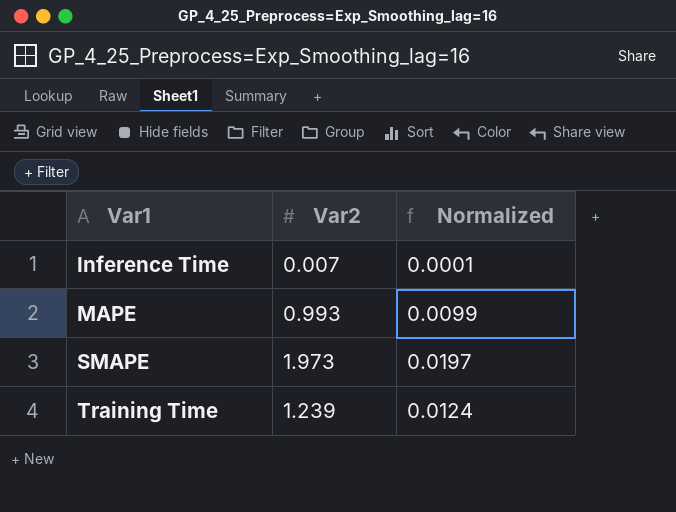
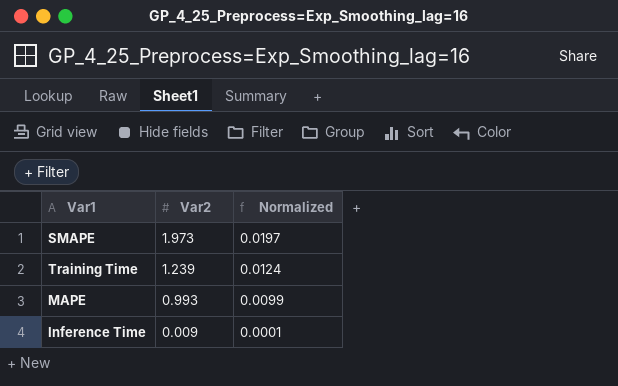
row order: Var1 ascending -> Var2 descending
Inference Time | Var2: 0.007 -> 0.009

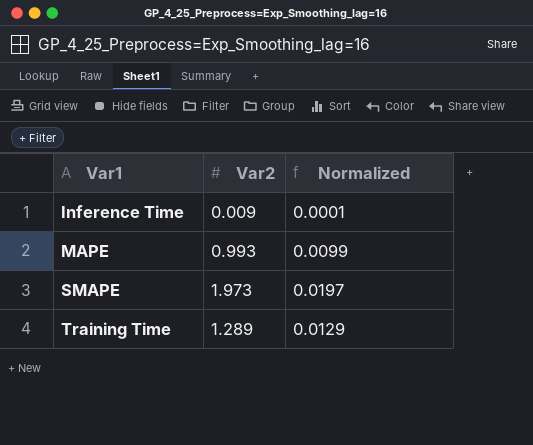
row order: Var2 descending -> Var1 ascending
Training Time | Var2: 1.239 -> 1.289
Training Time | Normalized: 0.0124 -> 0.0129

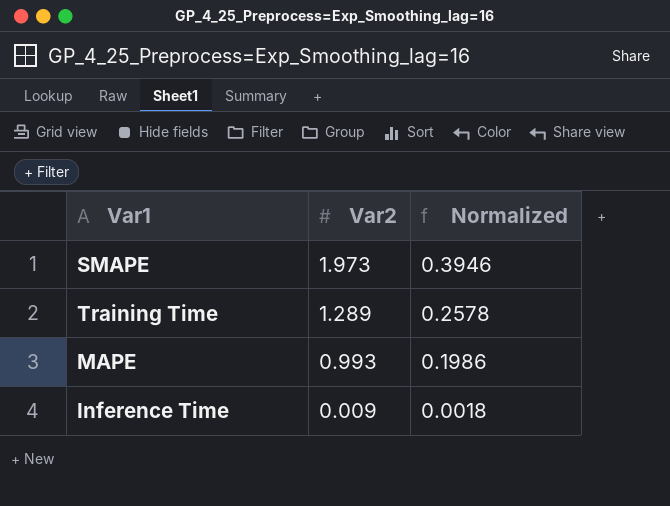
row order: Var1 ascending -> Var2 descending
column Normalized | formula: [Var2] * 0.01 -> [Var2] * 0.2

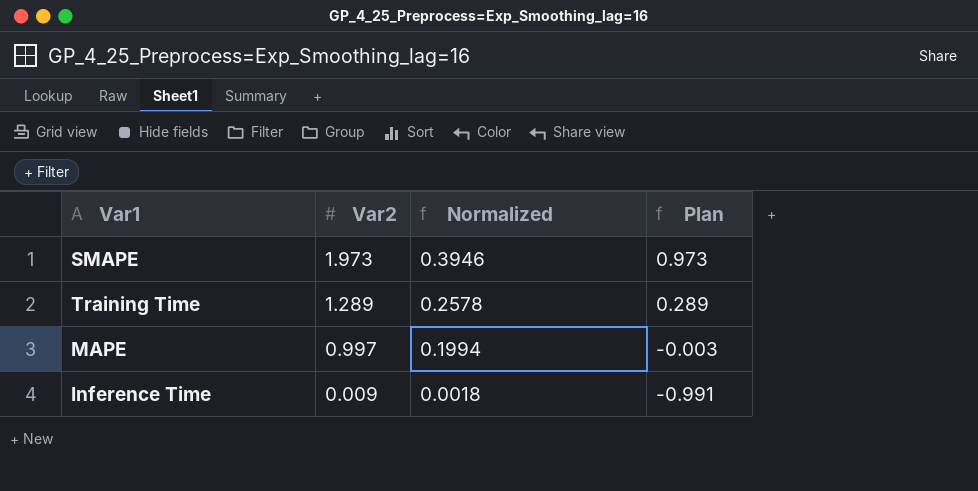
column Plan | formula: none -> [Var2] - 1
MAPE | Var2: 0.993 -> 0.997
MAPE | Normalized: 0.1986 -> 0.1994

